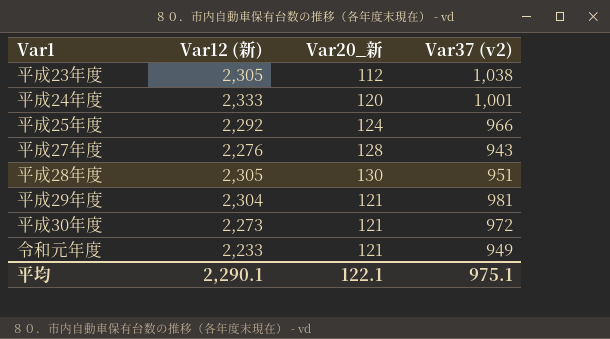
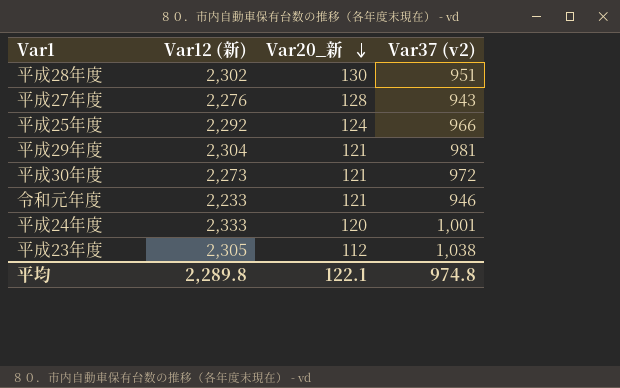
row order: none -> Var20_新 descending
平成28年度 | Var12 (新): 2,305 -> 2,302
令和元年度 | Var37 (v2): 949 -> 946
平均 | Var12 (新): 2,290.1 -> 2,289.8
平均 | Var37 (v2): 975.1 -> 974.8

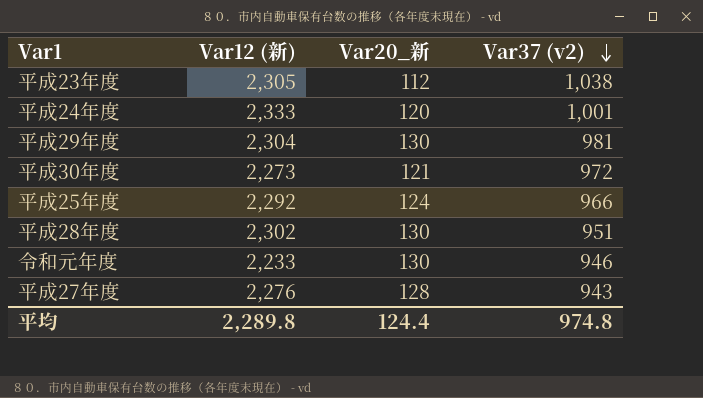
row order: Var20_新 descending -> Var37 (v2) descending
平成29年度 | Var20_新: 121 -> 130
令和元年度 | Var20_新: 121 -> 130
平均 | Var20_新: 122.1 -> 124.4

